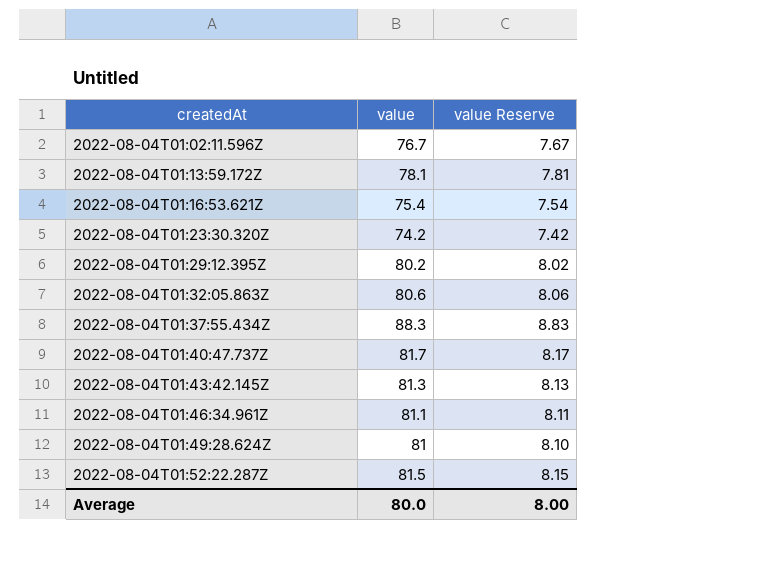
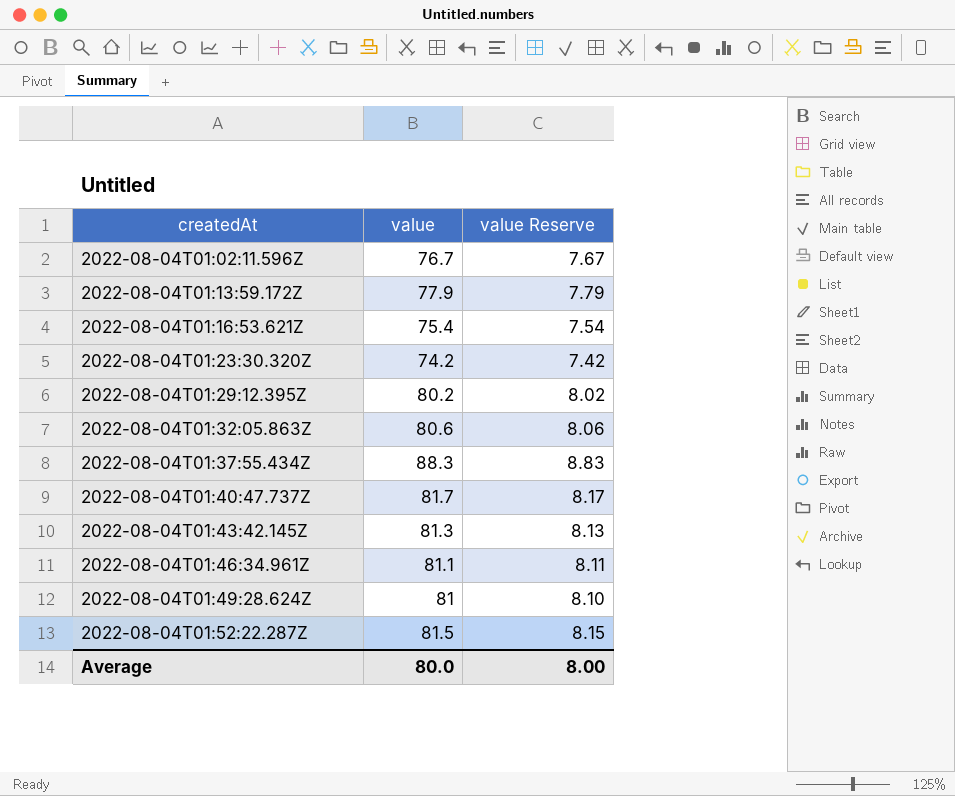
2022-08-04T01:13:59.172Z | value: 78.1 -> 77.9
2022-08-04T01:13:59.172Z | value Reserve: 7.81 -> 7.79

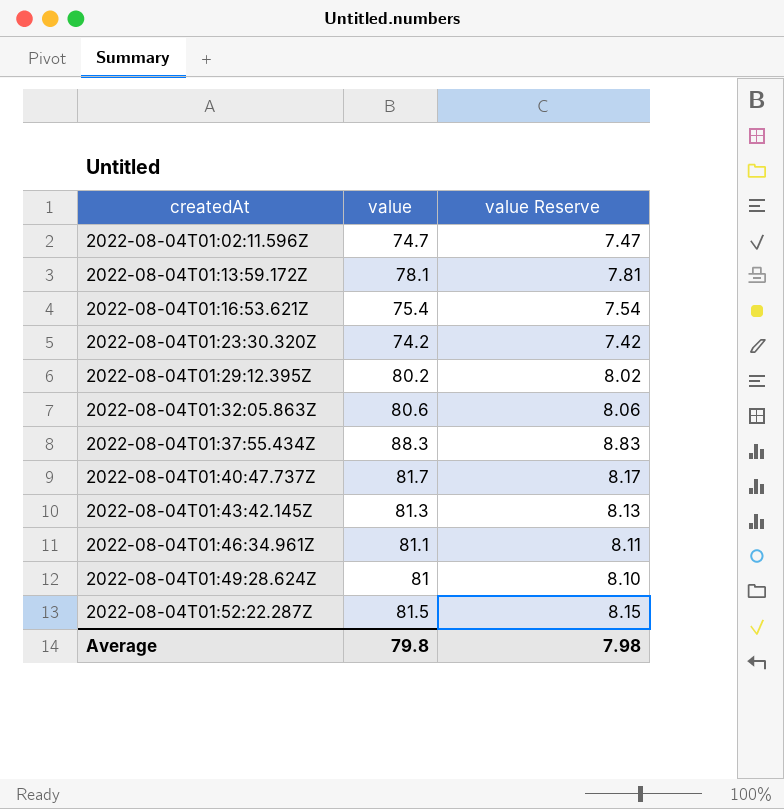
2022-08-04T01:02:11.596Z | value: 76.7 -> 74.7
2022-08-04T01:02:11.596Z | value Reserve: 7.67 -> 7.47
2022-08-04T01:13:59.172Z | value: 77.9 -> 78.1
2022-08-04T01:13:59.172Z | value Reserve: 7.79 -> 7.81
Average | value: 80.0 -> 79.8
Average | value Reserve: 8.00 -> 7.98

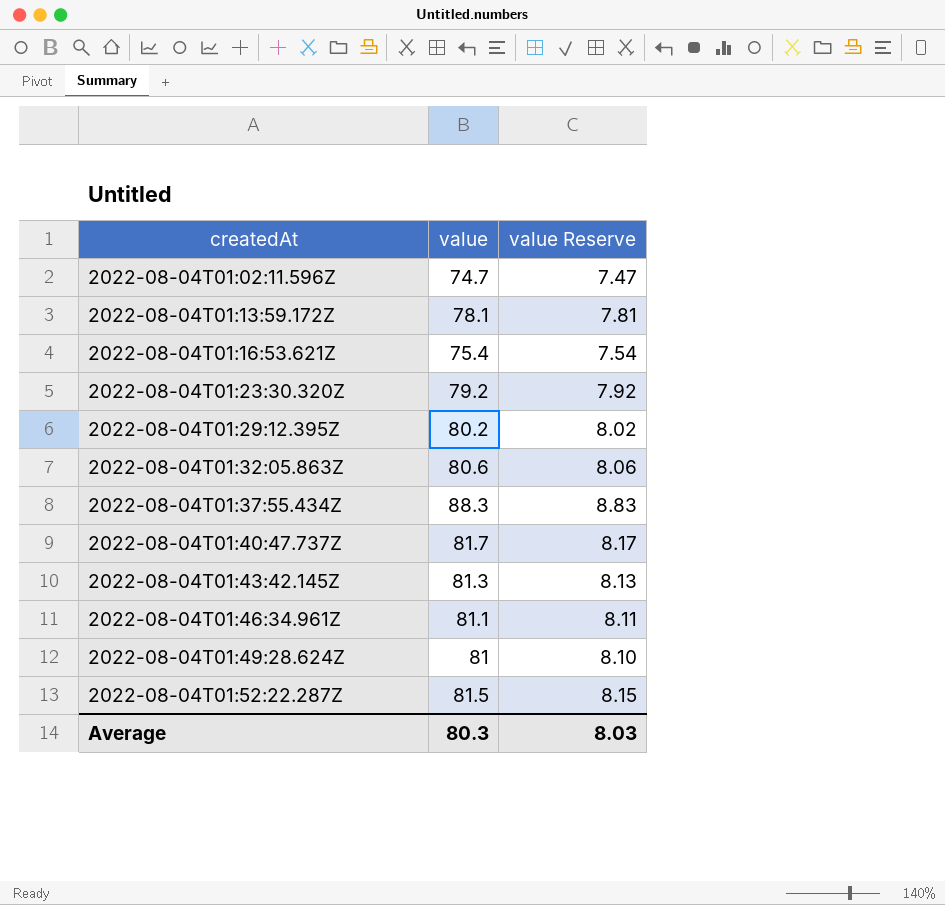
2022-08-04T01:23:30.320Z | value: 74.2 -> 79.2
2022-08-04T01:23:30.320Z | value Reserve: 7.42 -> 7.92
Average | value: 79.8 -> 80.3
Average | value Reserve: 7.98 -> 8.03

